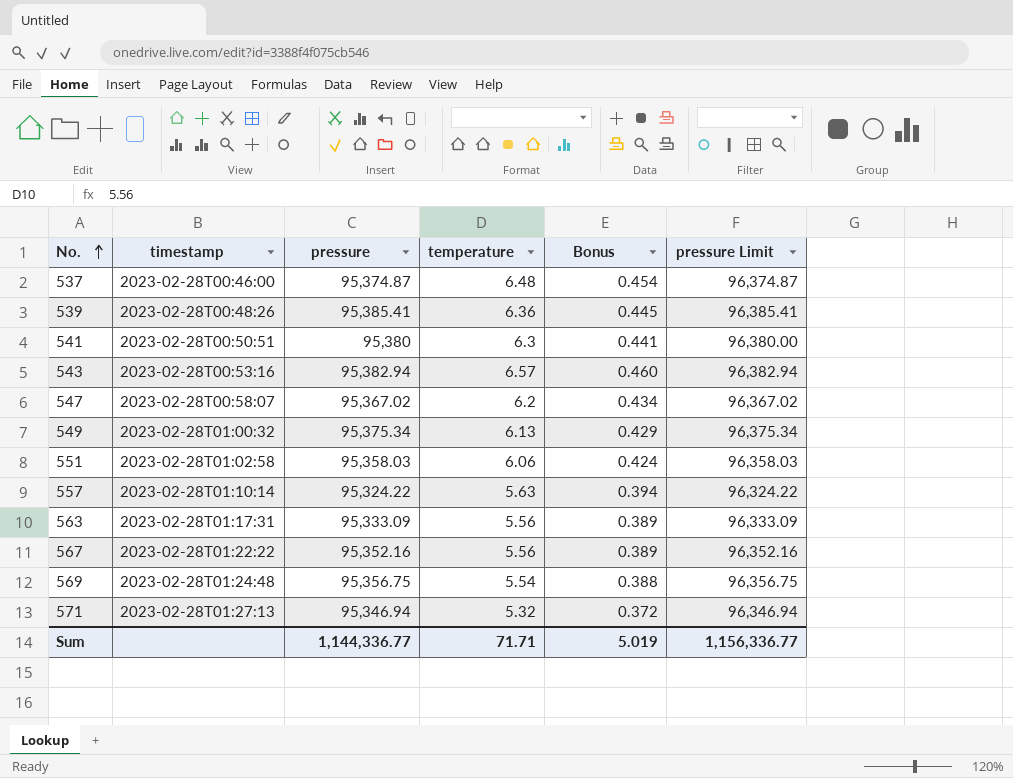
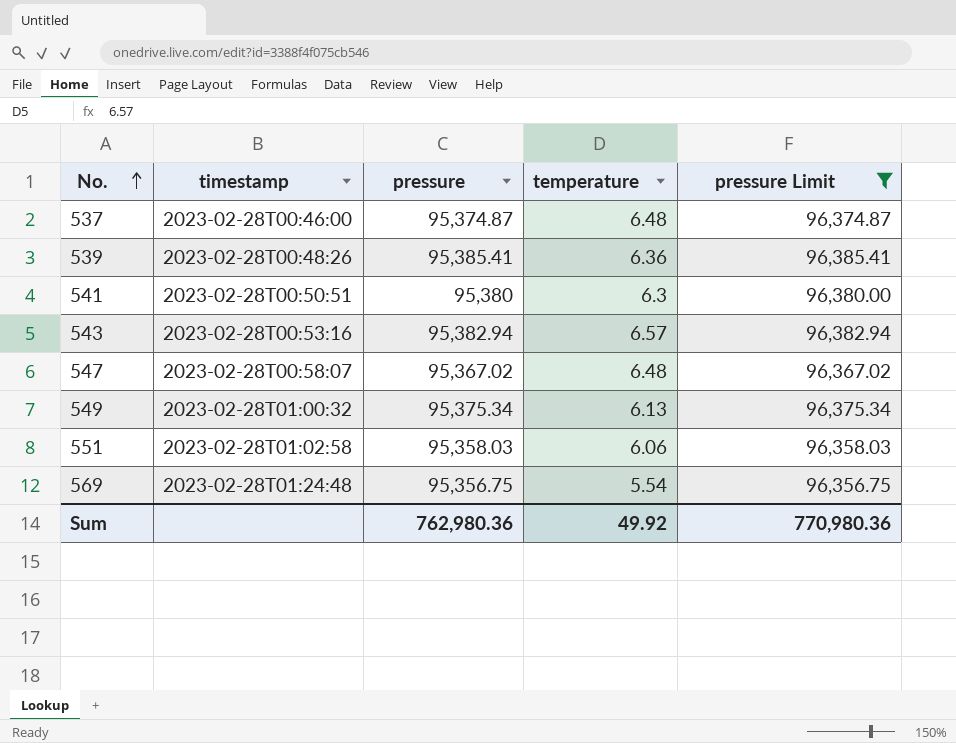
filter: none -> pressure Limit >= 96,356.75
column Bonus | formula: [temperature] * 0.07 -> none
547 | temperature: 6.2 -> 6.48
Sum | pressure: 1,144,336.77 -> 762,980.36
Sum | temperature: 71.71 -> 49.92
Sum | pressure Limit: 1,156,336.77 -> 770,980.36

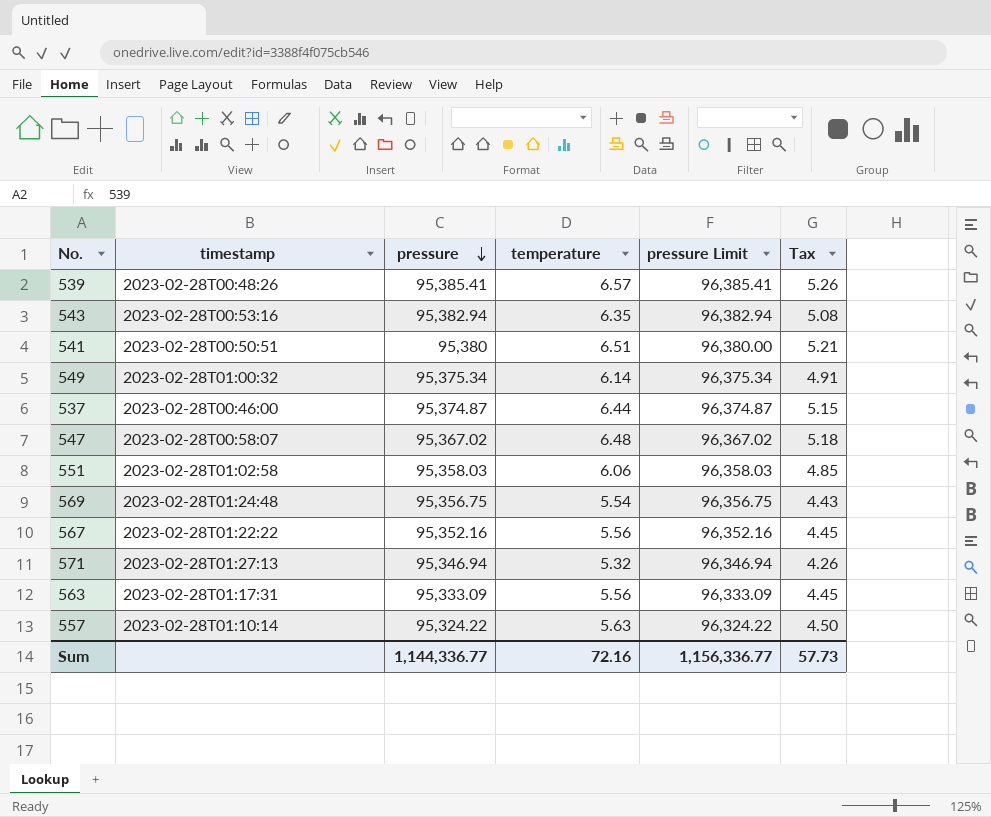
filter: pressure Limit >= 96,356.75 -> none
row order: No. ascending -> pressure descending
column Tax | formula: none -> [temperature] * 0.8
539 | temperature: 6.36 -> 6.57
543 | temperature: 6.57 -> 6.35
541 | temperature: 6.3 -> 6.51
549 | temperature: 6.13 -> 6.14
537 | temperature: 6.48 -> 6.44
Sum | pressure: 762,980.36 -> 1,144,336.77
Sum | temperature: 49.92 -> 72.16
Sum | pressure Limit: 770,980.36 -> 1,156,336.77

